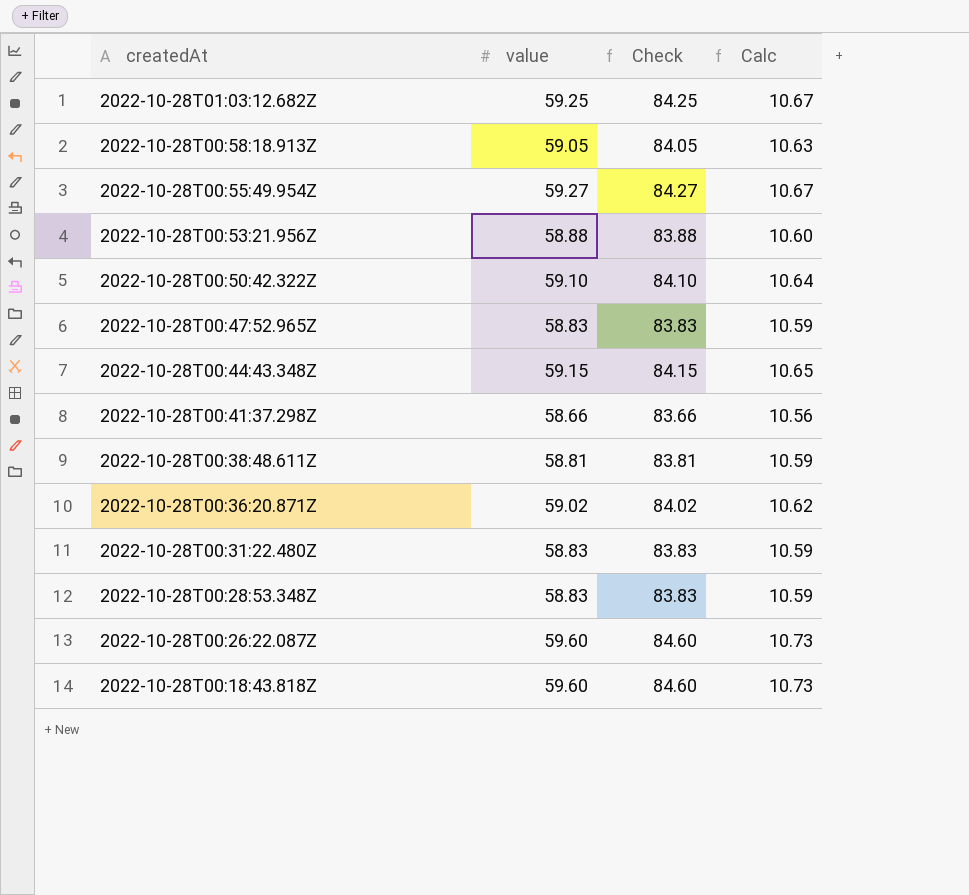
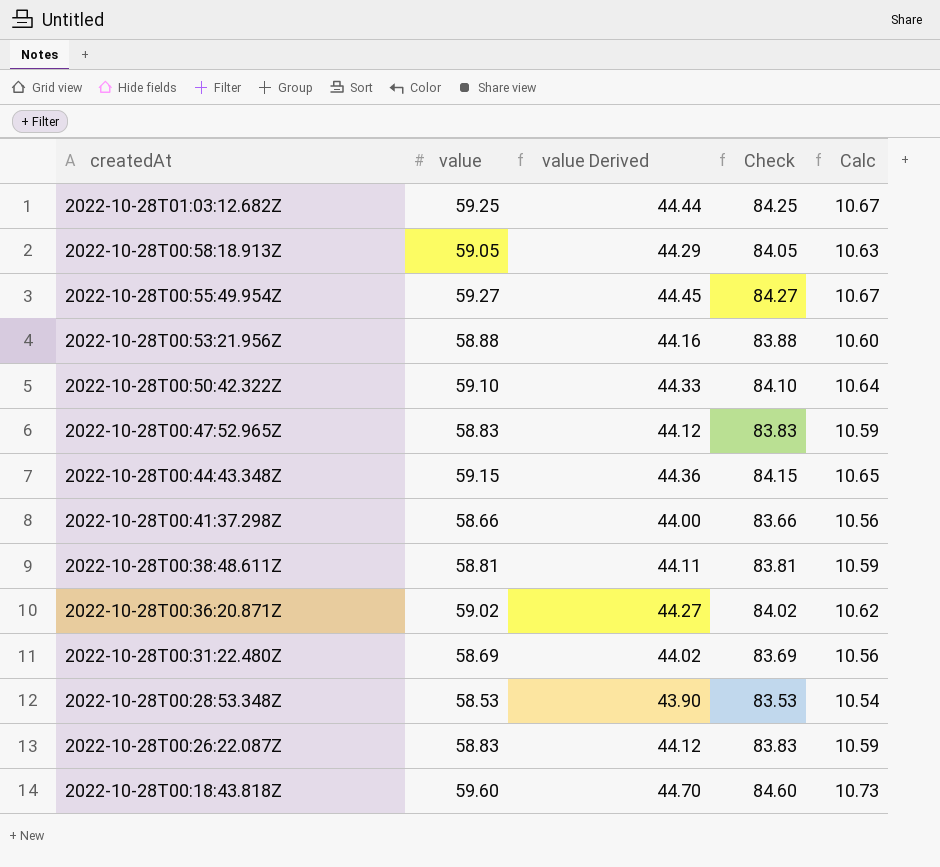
column value Derived | formula: none -> [value] * 0.75
2022-10-28T00:31:22.480Z | value: 58.83 -> 58.69
2022-10-28T00:31:22.480Z | Check: 83.83 -> 83.69
2022-10-28T00:31:22.480Z | Calc: 10.59 -> 10.56
2022-10-28T00:28:53.348Z | value: 58.83 -> 58.53
2022-10-28T00:28:53.348Z | Check: 83.83 -> 83.53
2022-10-28T00:28:53.348Z | Calc: 10.59 -> 10.54
2022-10-28T00:26:22.087Z | value: 59.60 -> 58.83
2022-10-28T00:26:22.087Z | Check: 84.60 -> 83.83
2022-10-28T00:26:22.087Z | Calc: 10.73 -> 10.59

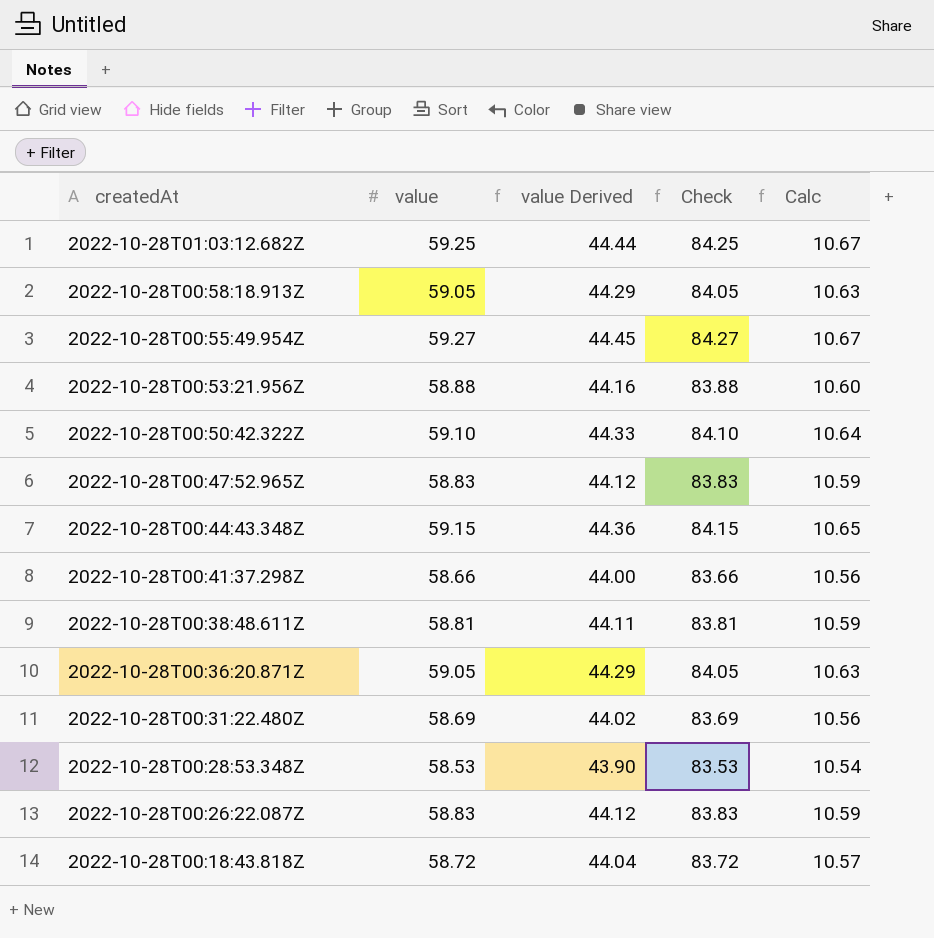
2022-10-28T00:36:20.871Z | value: 59.02 -> 59.05
2022-10-28T00:36:20.871Z | value Derived: 44.27 -> 44.29
2022-10-28T00:36:20.871Z | Check: 84.02 -> 84.05
2022-10-28T00:36:20.871Z | Calc: 10.62 -> 10.63
2022-10-28T00:18:43.818Z | value: 59.60 -> 58.72
2022-10-28T00:18:43.818Z | value Derived: 44.70 -> 44.04
2022-10-28T00:18:43.818Z | Check: 84.60 -> 83.72
2022-10-28T00:18:43.818Z | Calc: 10.73 -> 10.57

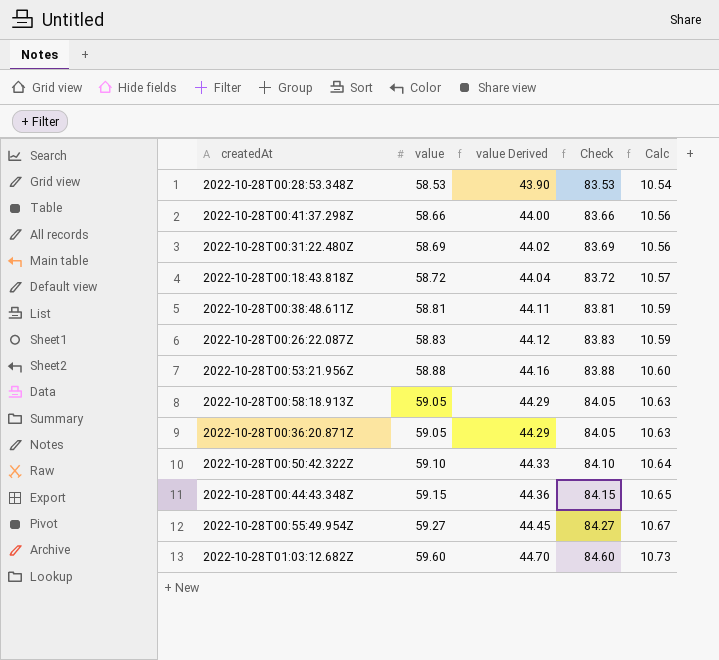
row order: createdAt descending -> value ascending
row 2022-10-28T00:47:52.965Z: 58.83 | 44.12 | 83.83 | 10.59 -> none
2022-10-28T01:03:12.682Z | value: 59.25 -> 59.60
2022-10-28T01:03:12.682Z | value Derived: 44.44 -> 44.70
2022-10-28T01:03:12.682Z | Check: 84.25 -> 84.60
2022-10-28T01:03:12.682Z | Calc: 10.67 -> 10.73

